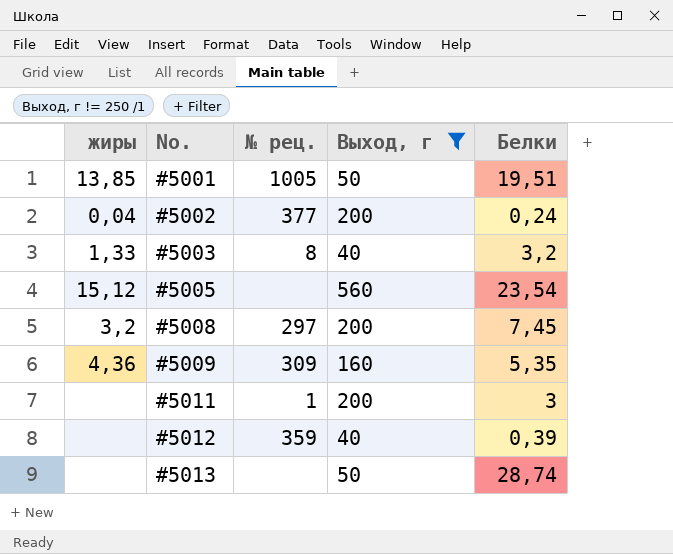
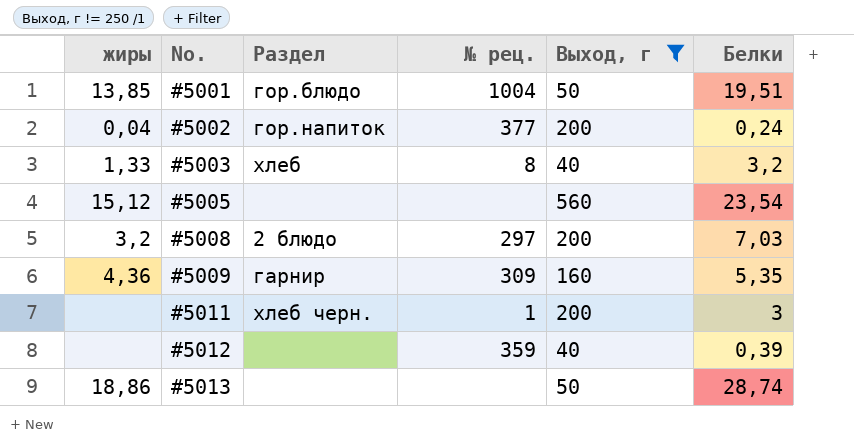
column Раздел | position: none -> 3
#5001 | № рец.: 1005 -> 1004
#5008 | Белки: 7,45 -> 7,03
#5013 | жиры: none -> 18,86

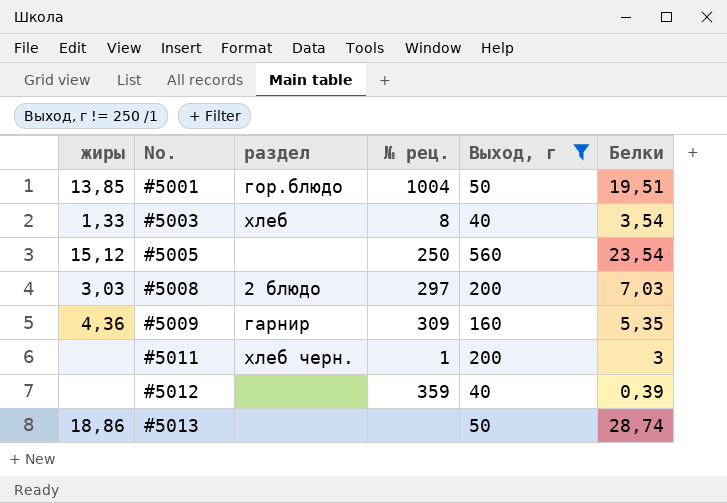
column name: Раздел -> раздел
row #5002: 0,04 | гор.напиток | 377 | 200 | 0,24 -> none
#5003 | Белки: 3,2 -> 3,54
#5005 | № рец.: none -> 250
#5008 | жиры: 3,2 -> 3,03

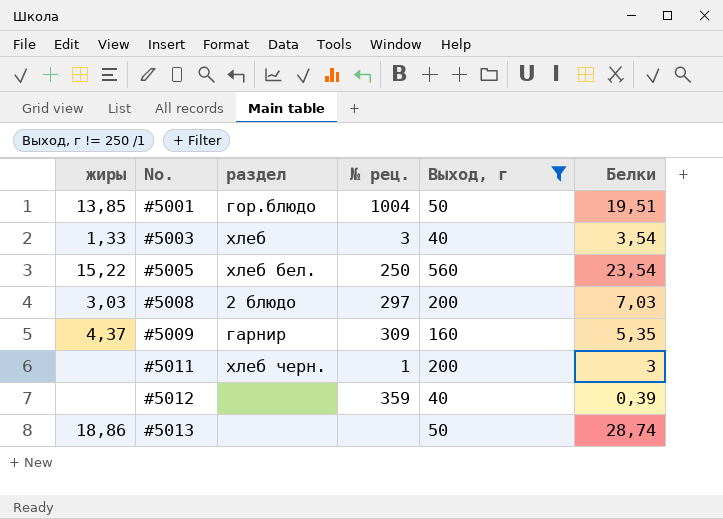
#5003 | № рец.: 8 -> 3
#5005 | жиры: 15,12 -> 15,22
#5005 | раздел: none -> хлеб бел.
#5009 | жиры: 4,36 -> 4,37

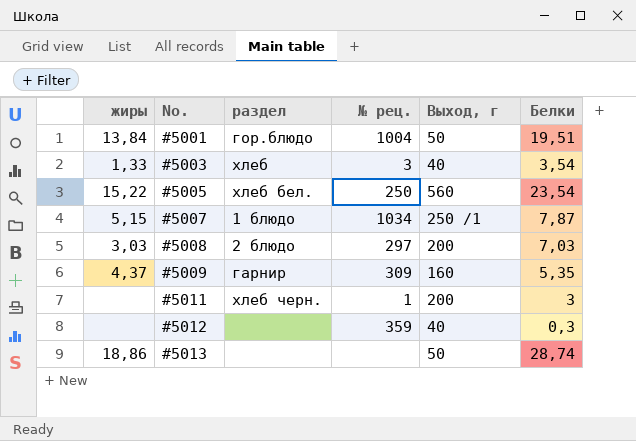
filter: Выход, г != 250 /1 -> none
#5001 | жиры: 13,85 -> 13,84
#5012 | Белки: 0,39 -> 0,3

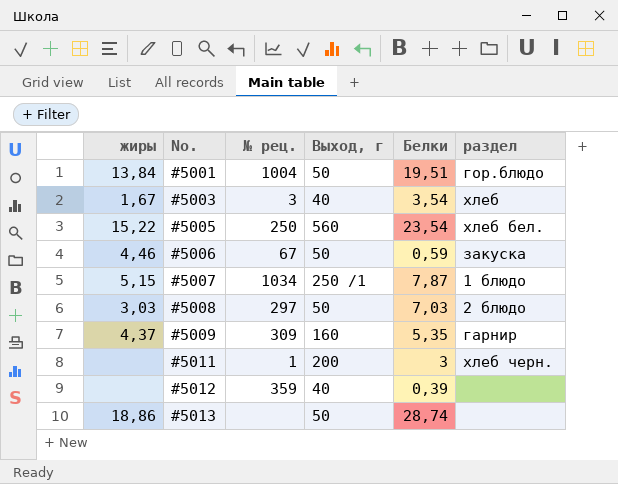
column раздел | position: 3 -> 6
#5003 | жиры: 1,33 -> 1,67
row #5006: none -> 4,46 | 67 | 50 | 0,59 | закуска
#5008 | Выход, г: 200 -> 50
#5012 | Белки: 0,3 -> 0,39

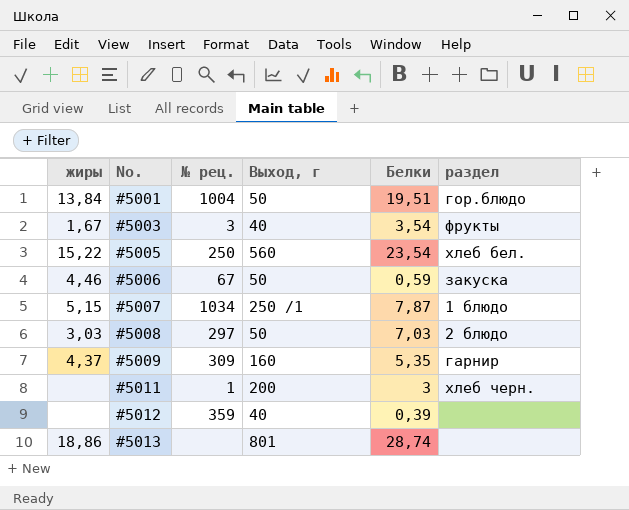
#5003 | раздел: хлеб -> фрукты
#5013 | Выход, г: 50 -> 801

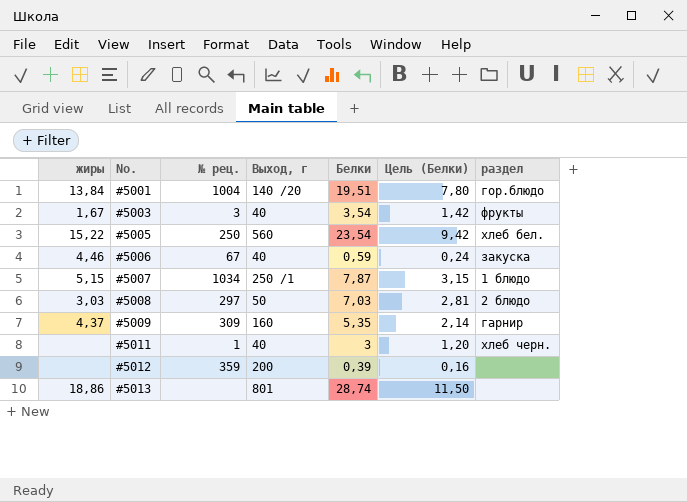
column Цель (Белки) | formula: none -> [Белки] * 0,4
#5001 | Выход, г: 50 -> 140 /20
#5006 | Выход, г: 50 -> 40
#5011 | Выход, г: 200 -> 40
#5012 | Выход, г: 40 -> 200

